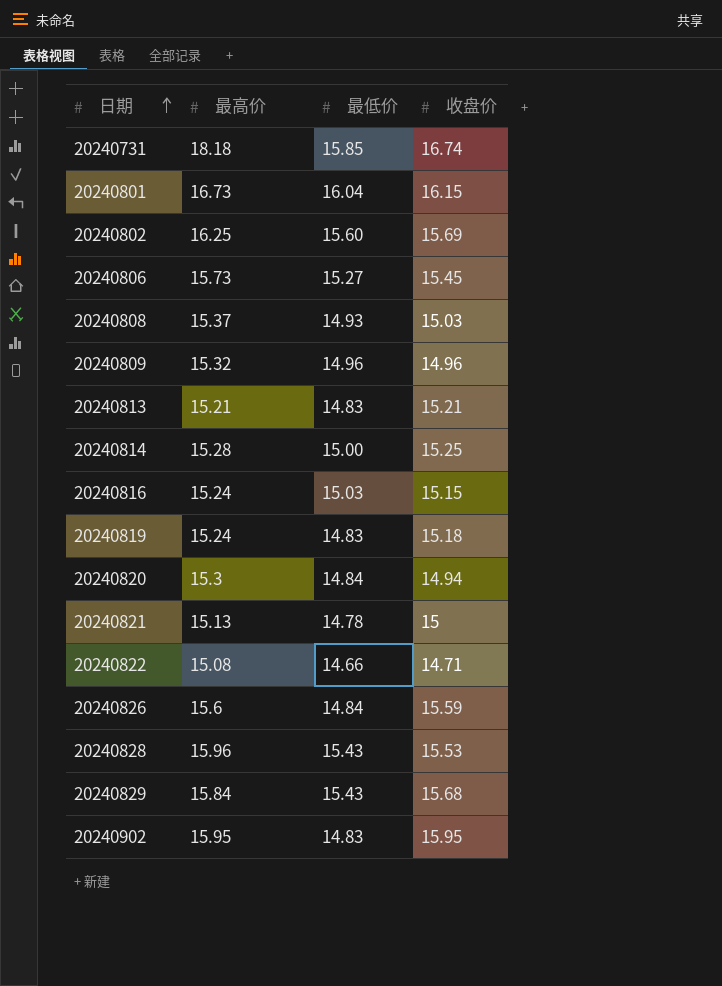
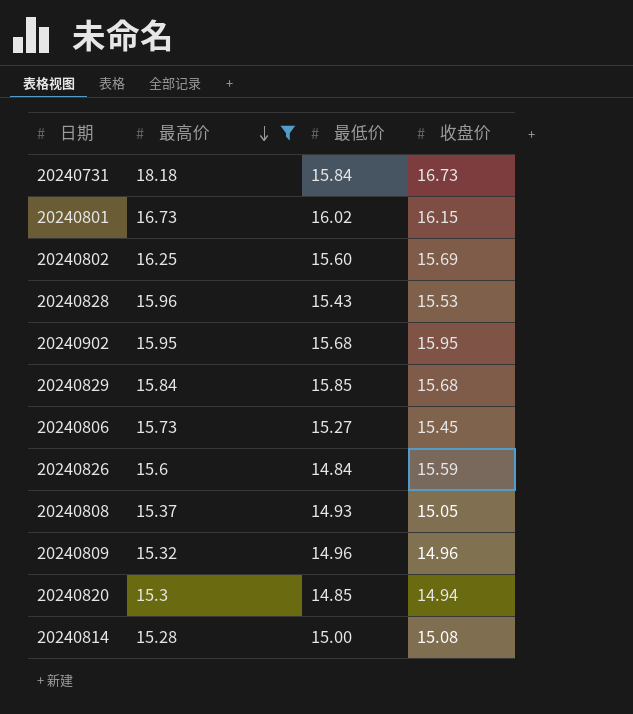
filter: none -> 最高价 >= 15.28
row order: 日期 ascending -> 最高价 descending
20240731 | 最低价: 15.85 -> 15.84
20240731 | 收盘价: 16.74 -> 16.73
20240801 | 最低价: 16.04 -> 16.02
20240902 | 最低价: 14.83 -> 15.68
20240829 | 最低价: 15.43 -> 15.85
20240808 | 收盘价: 15.03 -> 15.05
20240820 | 最低价: 14.84 -> 14.85
20240814 | 收盘价: 15.25 -> 15.08

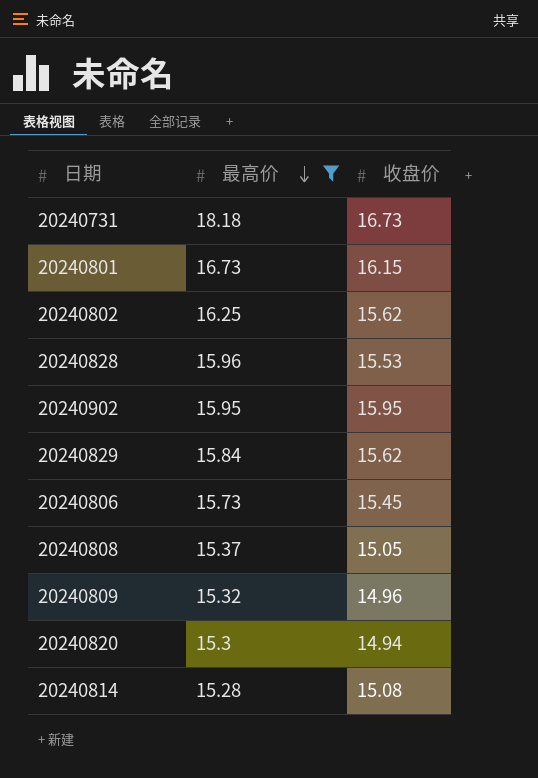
column 最低价 | position: 3 -> none
row 20240826: 15.6 | 14.84 | 15.59 -> none
20240802 | 收盘价: 15.69 -> 15.62
20240829 | 收盘价: 15.68 -> 15.62

